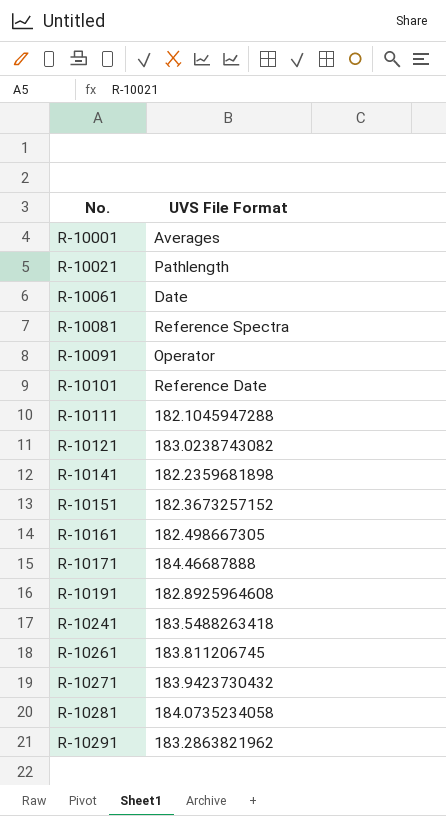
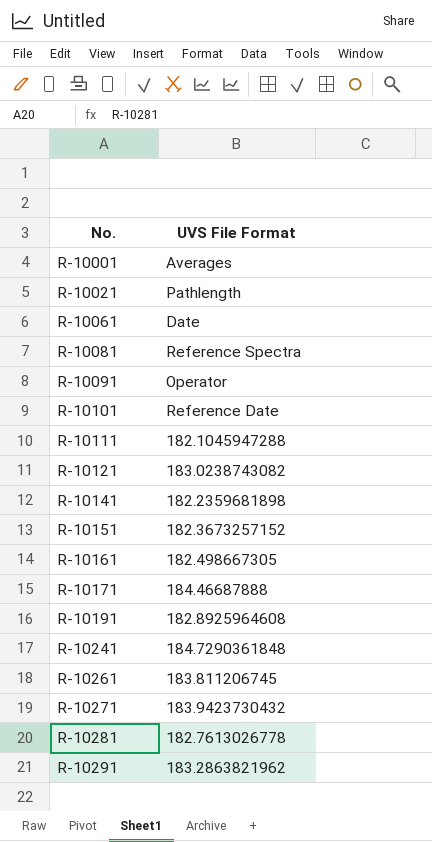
R-10241 | UVS File Format: 183.5488263418 -> 184.7290361848
R-10281 | UVS File Format: 184.0735234058 -> 182.7613026778

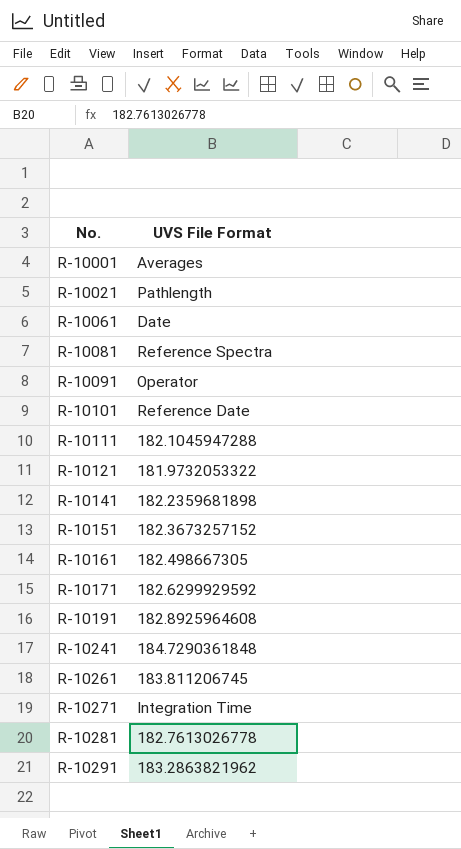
R-10121 | UVS File Format: 183.0238743082 -> 181.9732053322
R-10171 | UVS File Format: 184.46687888 -> 182.6299929592
R-10271 | UVS File Format: 183.9423730432 -> Integration Time

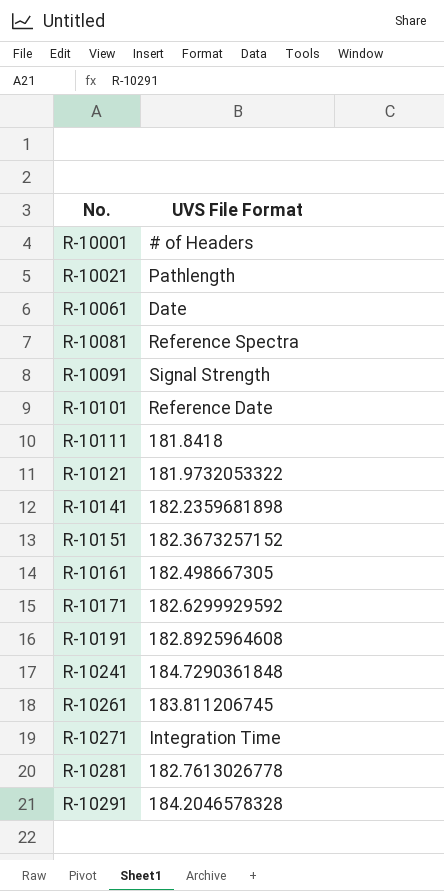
R-10001 | UVS File Format: Averages -> # of Headers
R-10091 | UVS File Format: Operator -> Signal Strength
R-10111 | UVS File Format: 182.1045947288 -> 181.8418
R-10291 | UVS File Format: 183.2863821962 -> 184.2046578328

